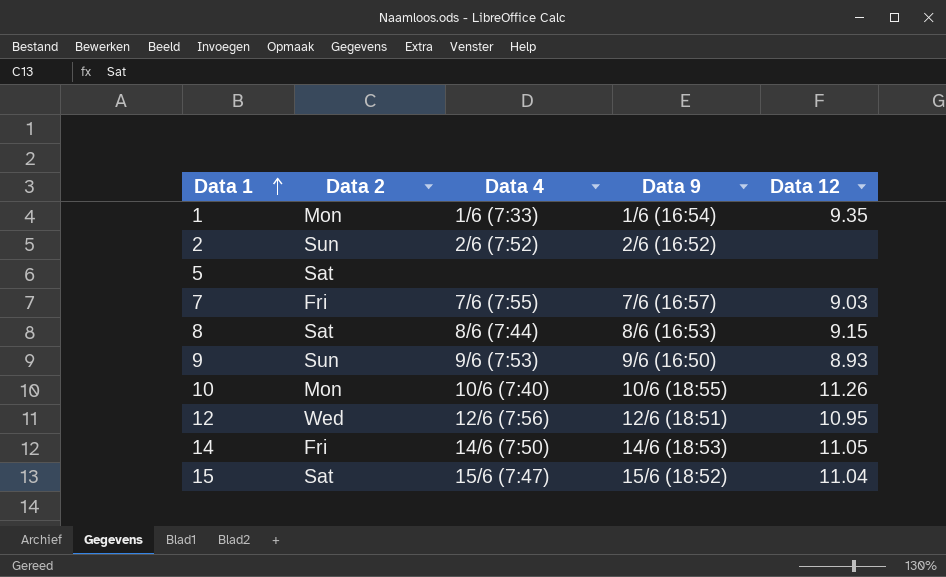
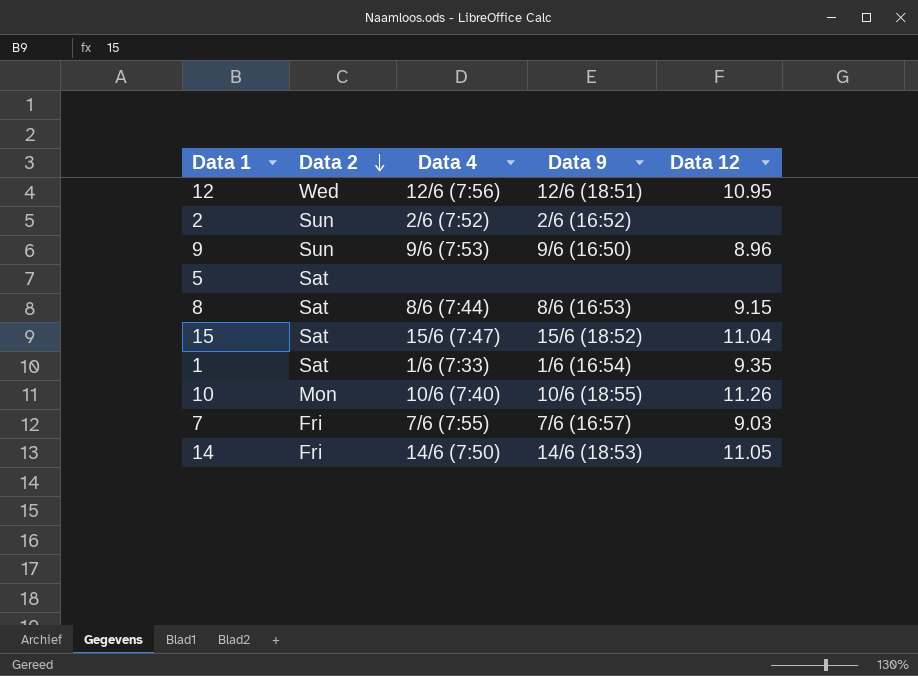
row order: Data 1 ascending -> Data 2 descending
9 | Data 12: 8.93 -> 8.96
1 | Data 2: Mon -> Sat

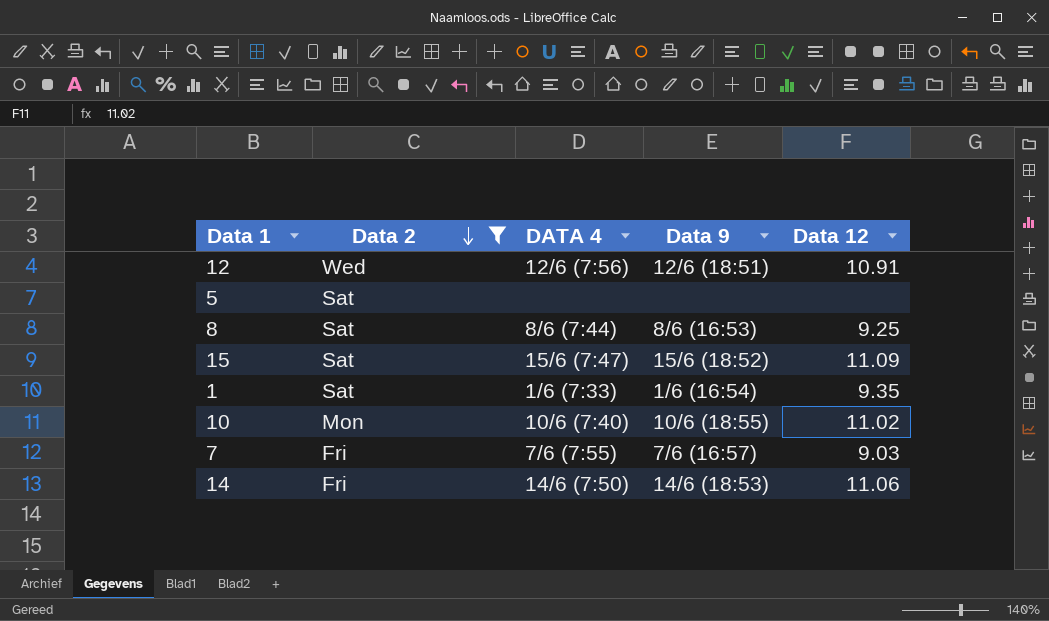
filter: none -> Data 2 != Sun
column name: Data 4 -> DATA 4
12 | Data 12: 10.95 -> 10.91
8 | Data 12: 9.15 -> 9.25
15 | Data 12: 11.04 -> 11.09
10 | Data 12: 11.26 -> 11.02
14 | Data 12: 11.05 -> 11.06

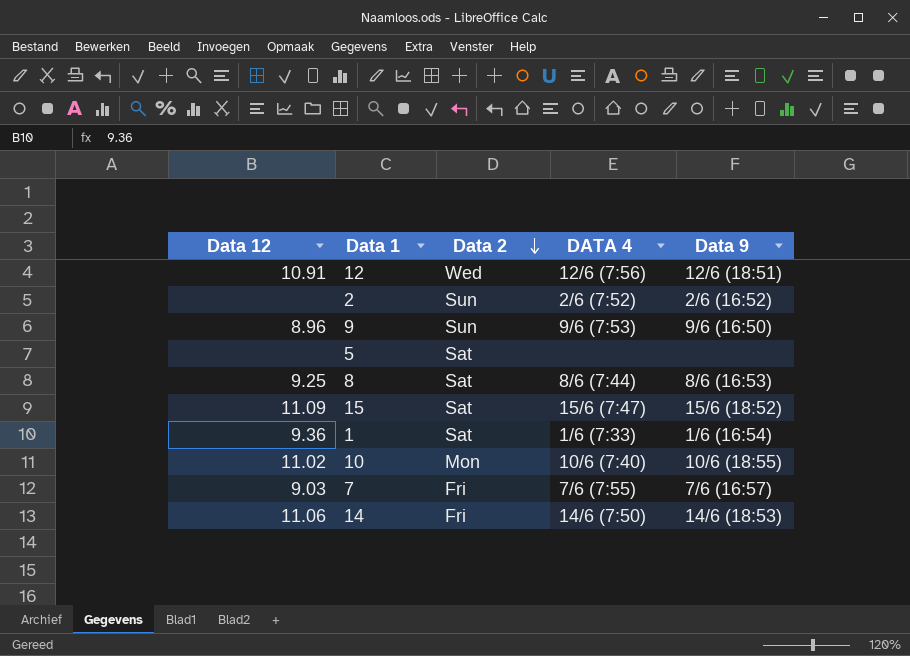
filter: Data 2 != Sun -> none
column Data 12 | position: 5 -> 1
1 | Data 12: 9.35 -> 9.36

